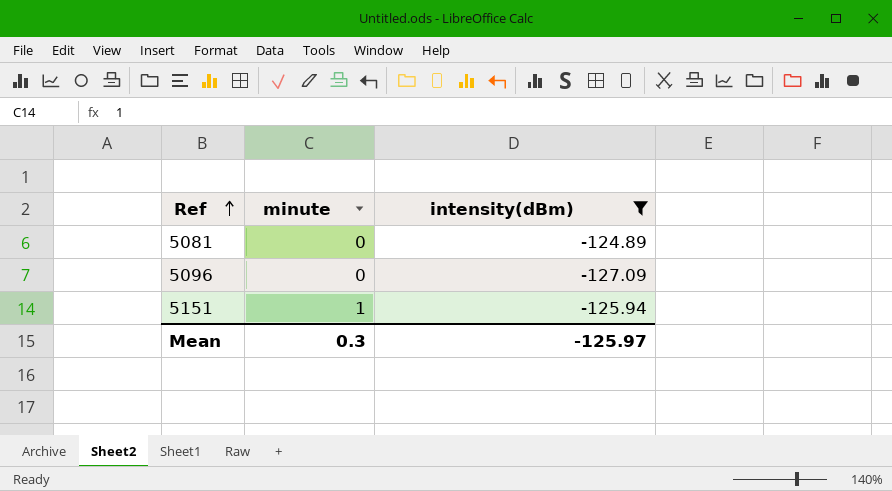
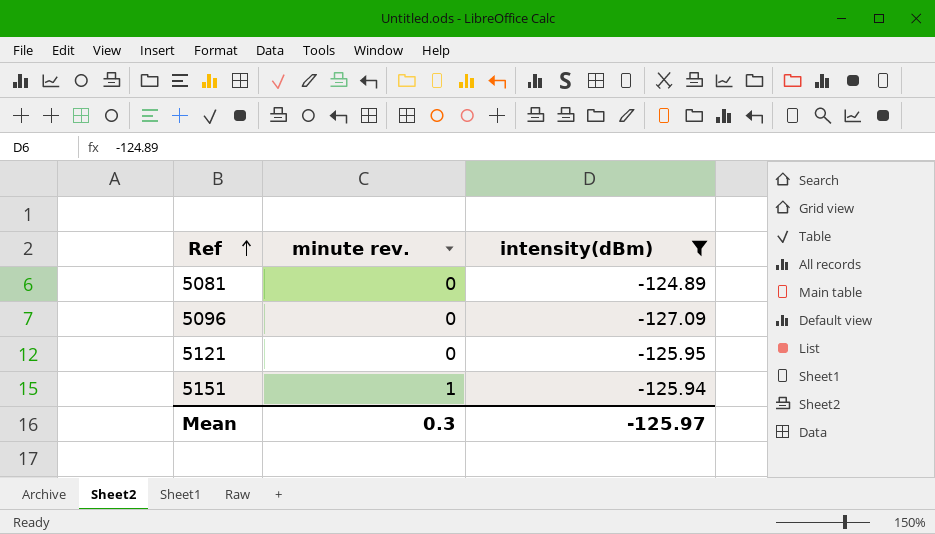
column name: minute -> minute rev.
row 5121: none -> 0 | -125.95

